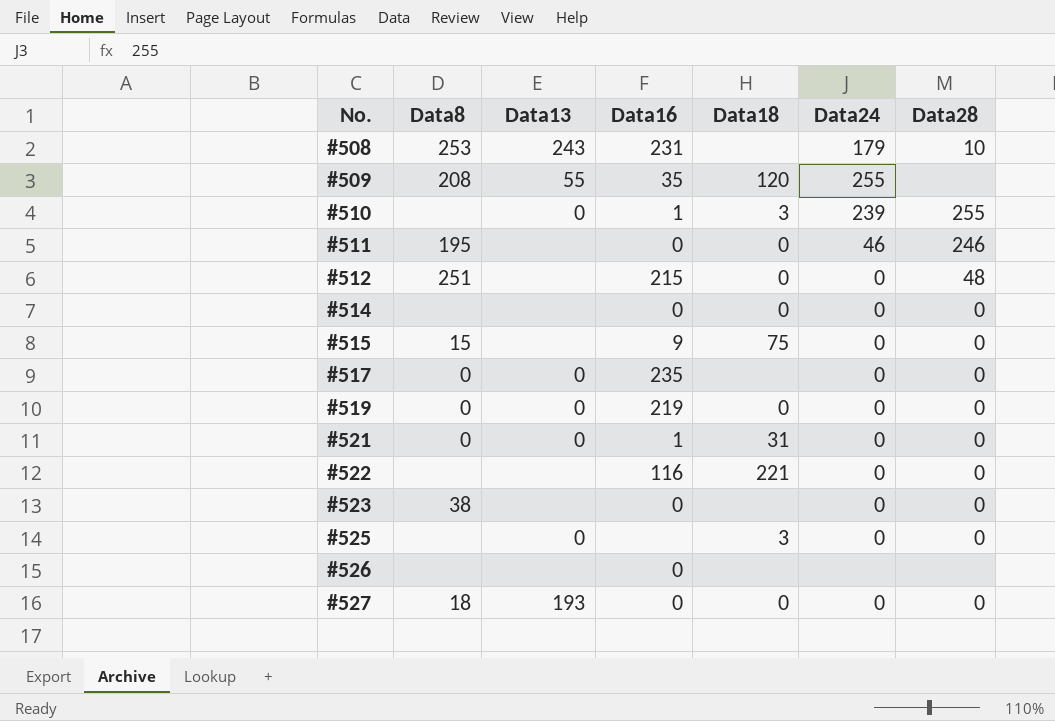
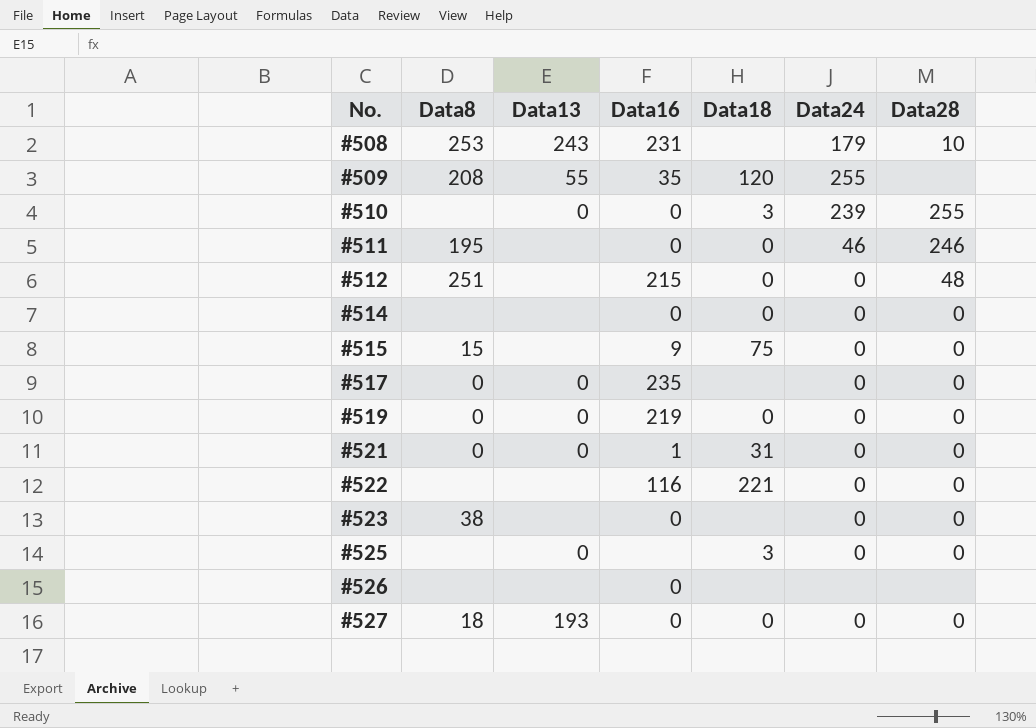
#510 | Data16: 1 -> 0

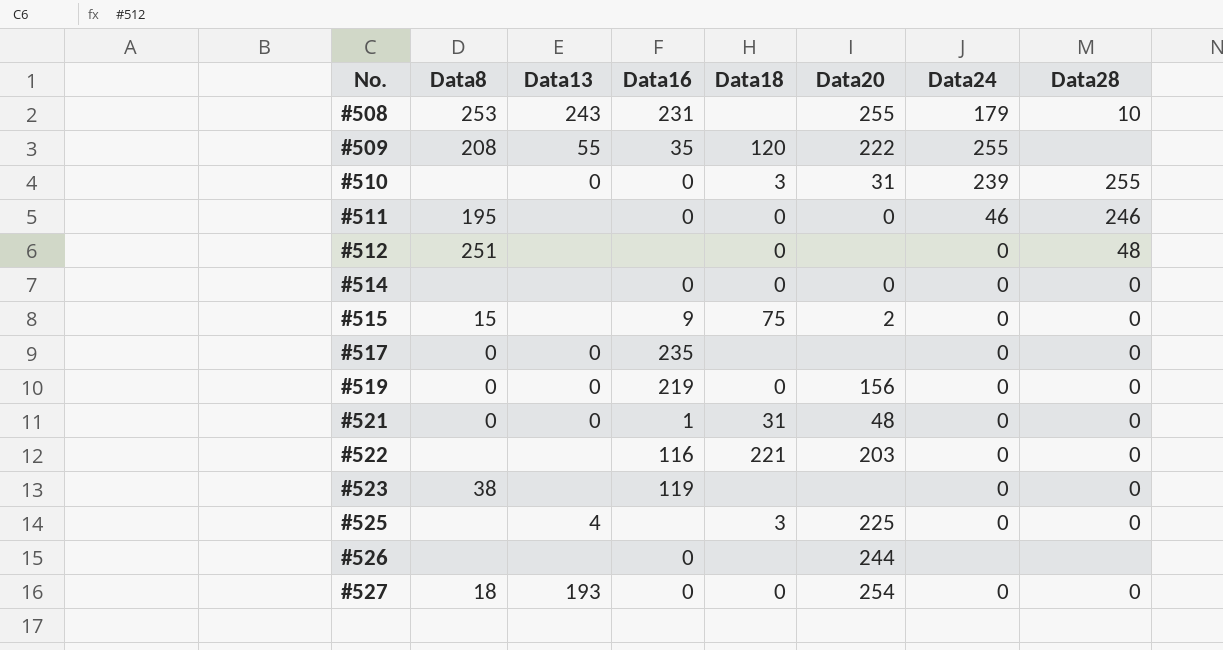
column Data20 | position: none -> 6
#512 | Data16: 215 -> none
#523 | Data16: 0 -> 119
#525 | Data13: 0 -> 4

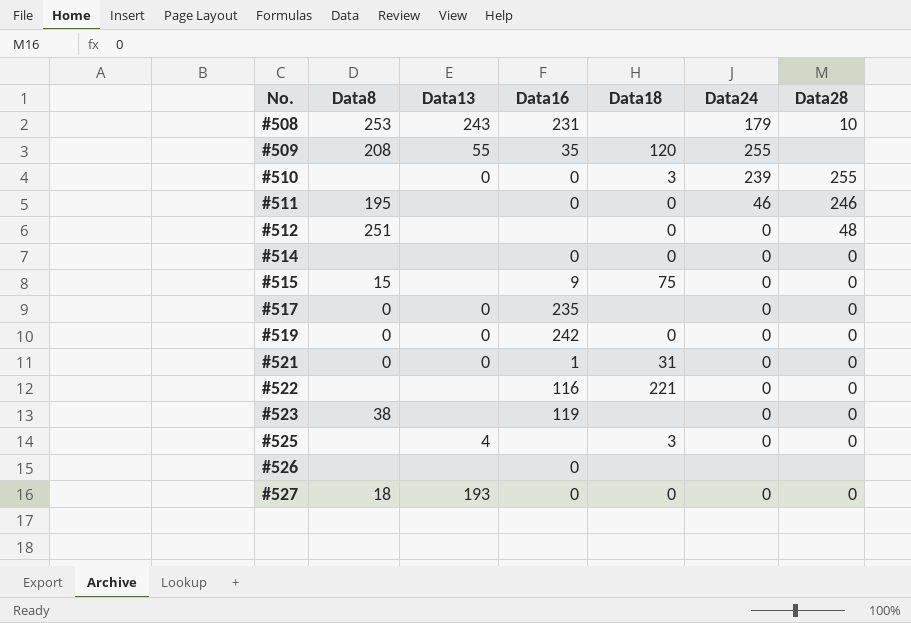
column Data20 | position: 6 -> none
#519 | Data16: 219 -> 242

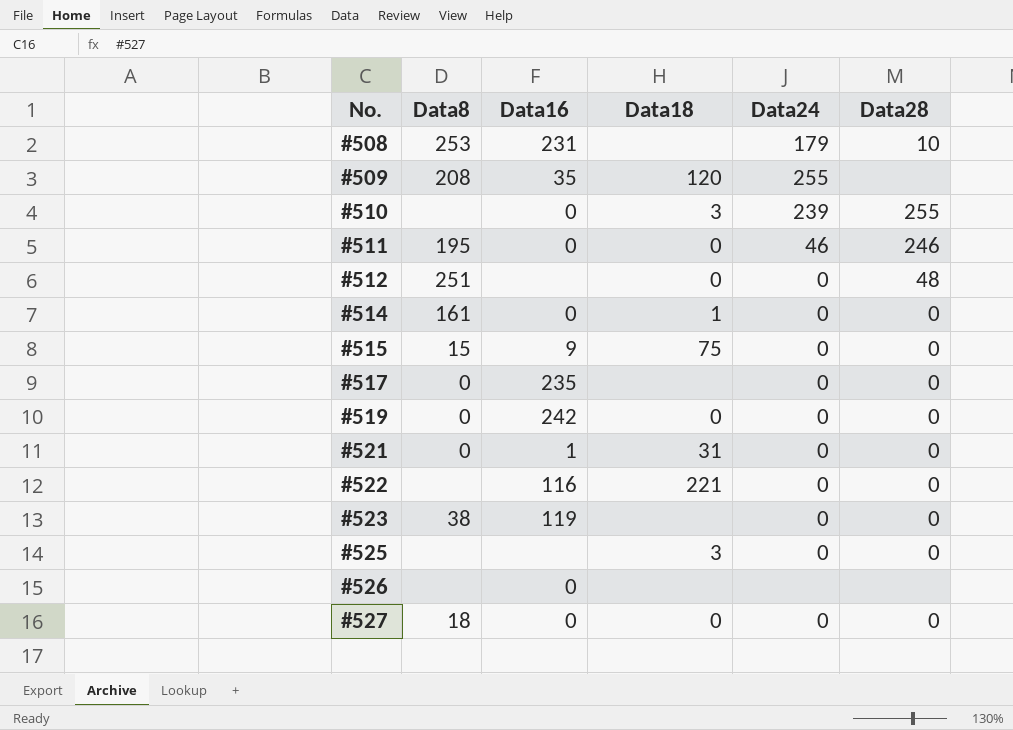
column Data13 | position: 3 -> none
#514 | Data8: none -> 161
#514 | Data18: 0 -> 1

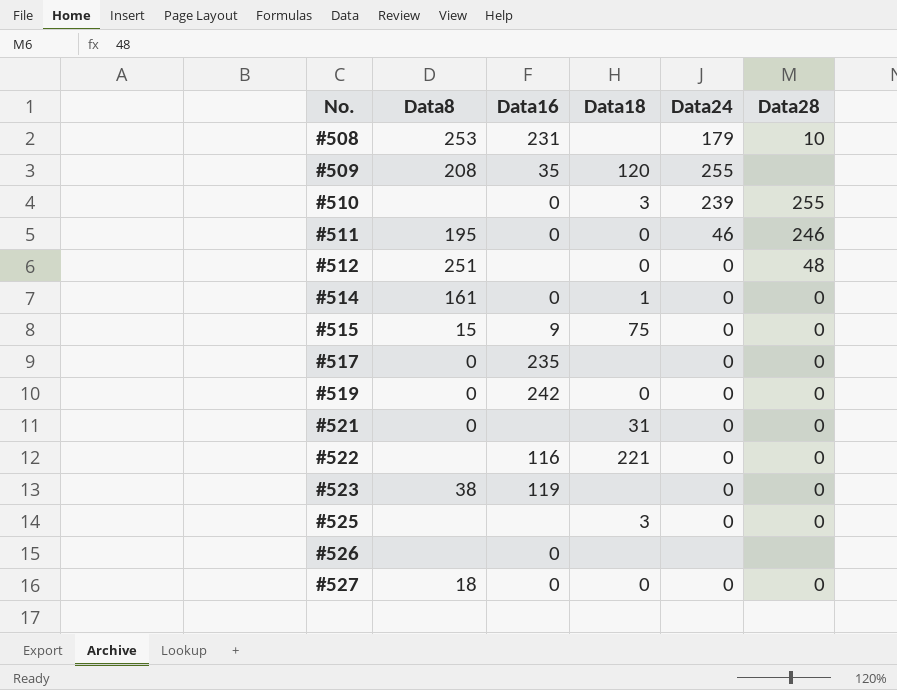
#521 | Data16: 1 -> none

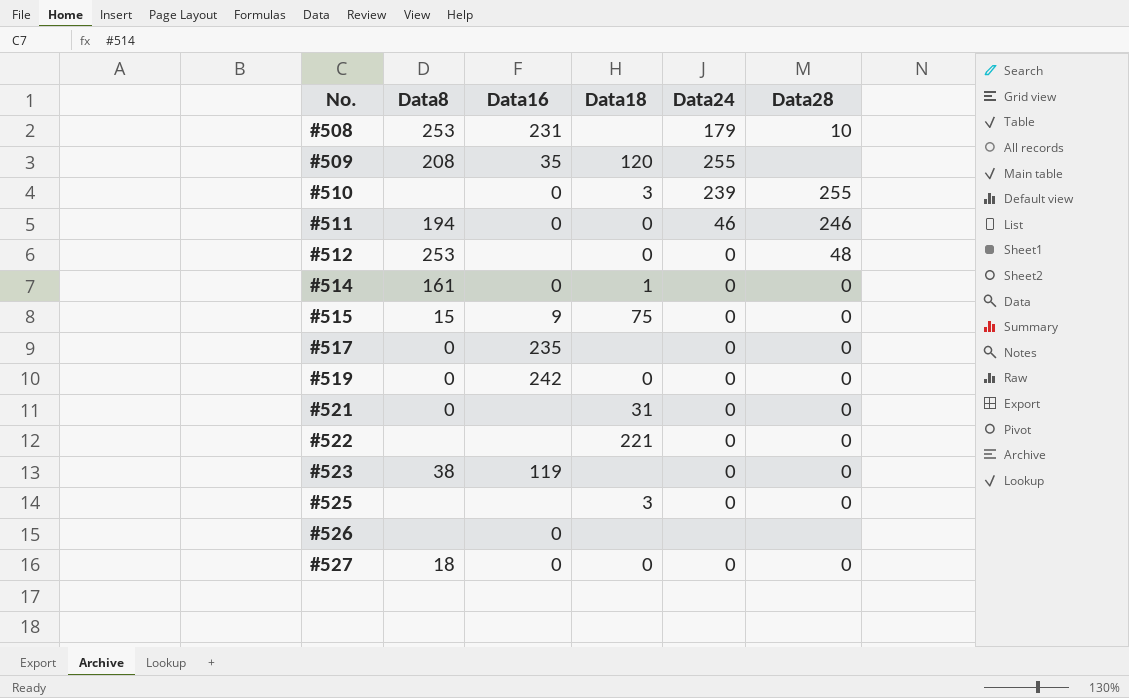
#511 | Data8: 195 -> 194
#512 | Data8: 251 -> 253
#522 | Data16: 116 -> none

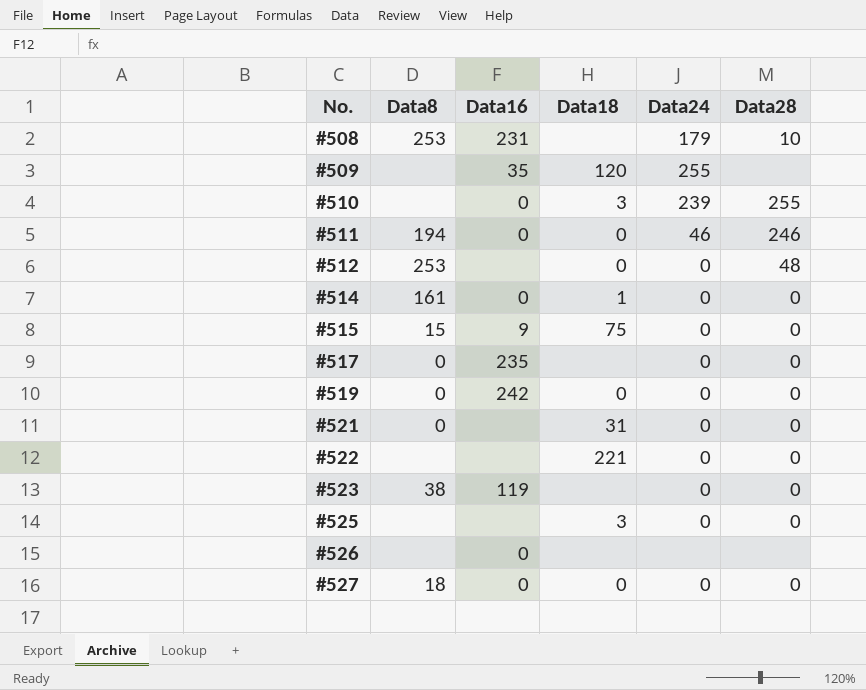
#509 | Data8: 208 -> none

